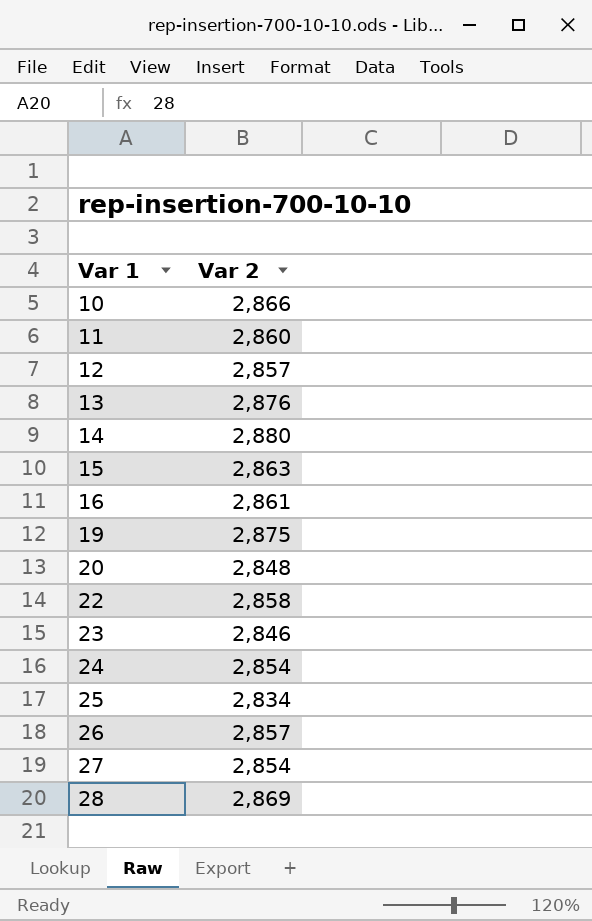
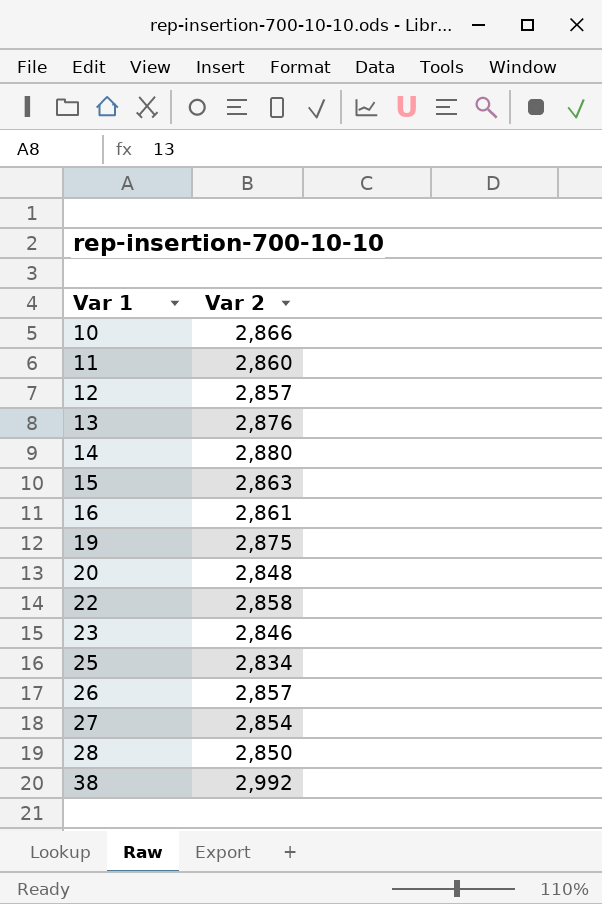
row 24: 2,854 -> none
28 | Var 2: 2,869 -> 2,850
row 38: none -> 2,992

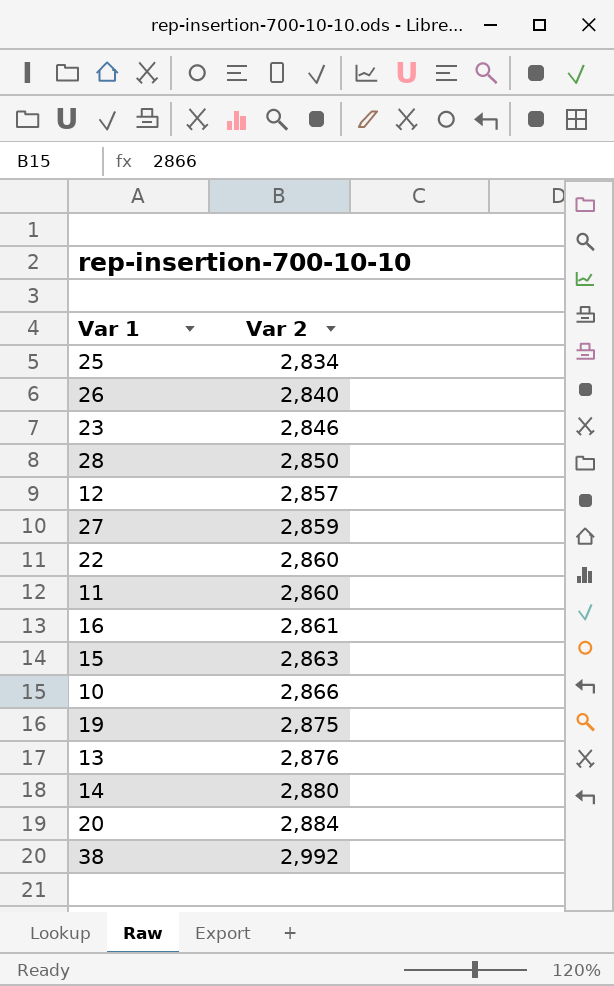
row order: Var 1 ascending -> Var 2 ascending
26 | Var 2: 2,857 -> 2,840
27 | Var 2: 2,854 -> 2,859
22 | Var 2: 2,858 -> 2,860
20 | Var 2: 2,848 -> 2,884

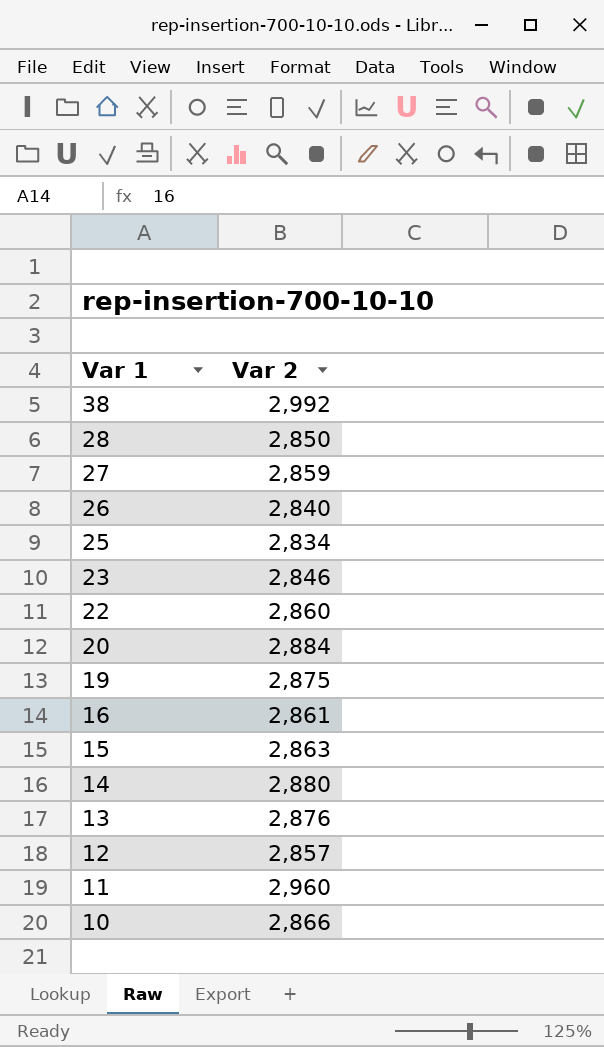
row order: Var 2 ascending -> Var 1 descending
11 | Var 2: 2,860 -> 2,960

